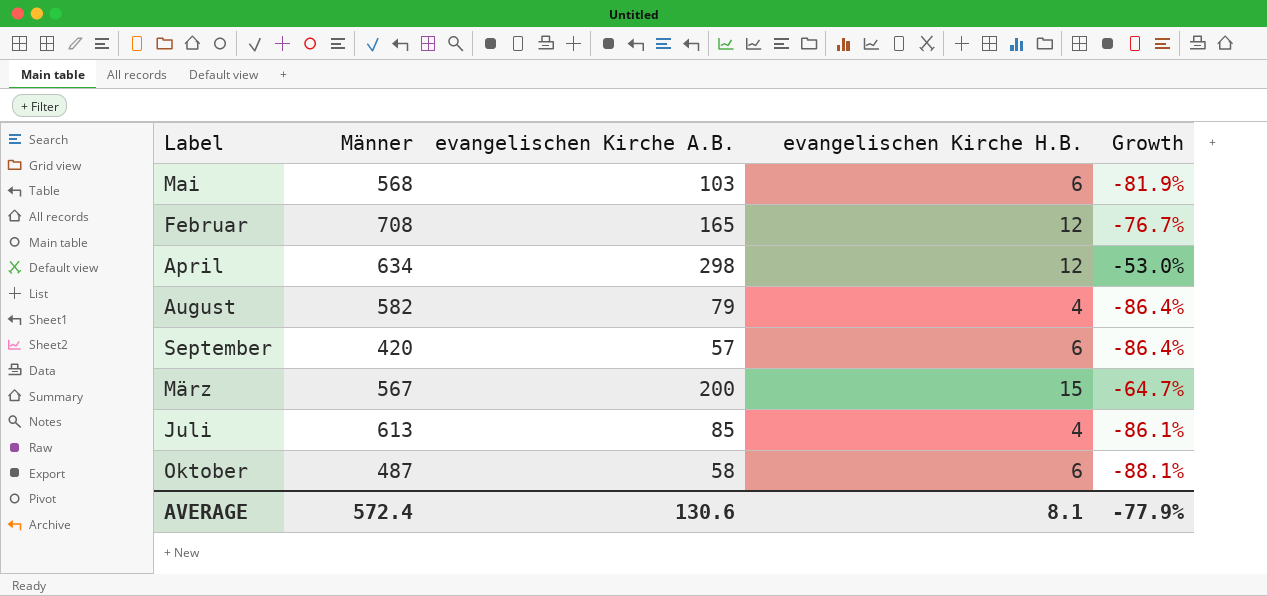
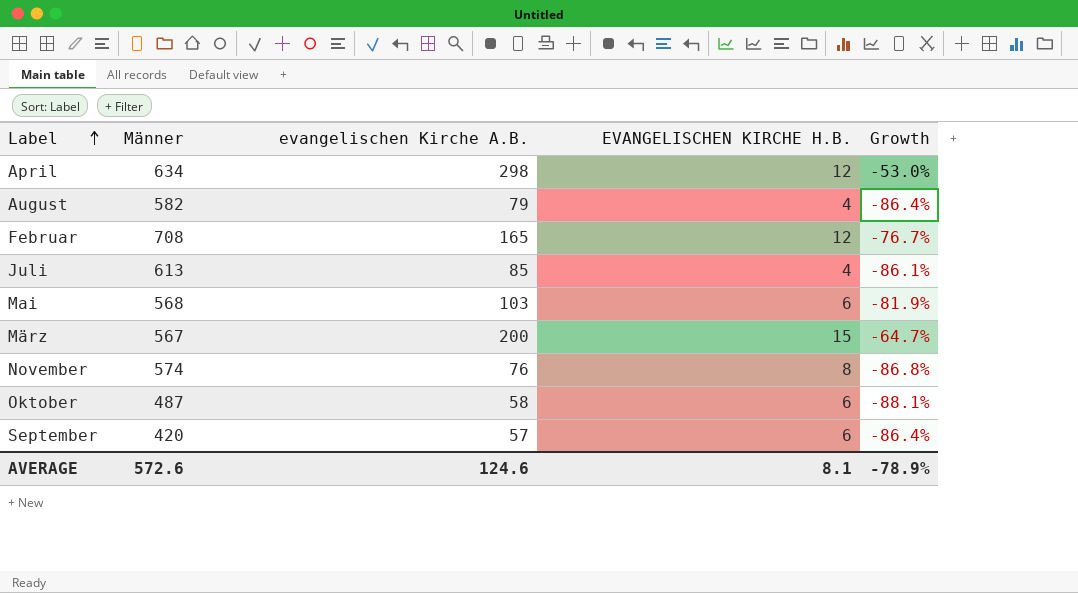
row order: none -> Label ascending
column name: evangelischen Kirche H.B. -> EVANGELISCHEN KIRCHE H.B.
row November: none -> 574 | 76 | 8 | -86.8%
AVERAGE | Männer: 572.4 -> 572.6
AVERAGE | evangelischen Kirche A.B.: 130.6 -> 124.6
AVERAGE | Growth: -77.9% -> -78.9%

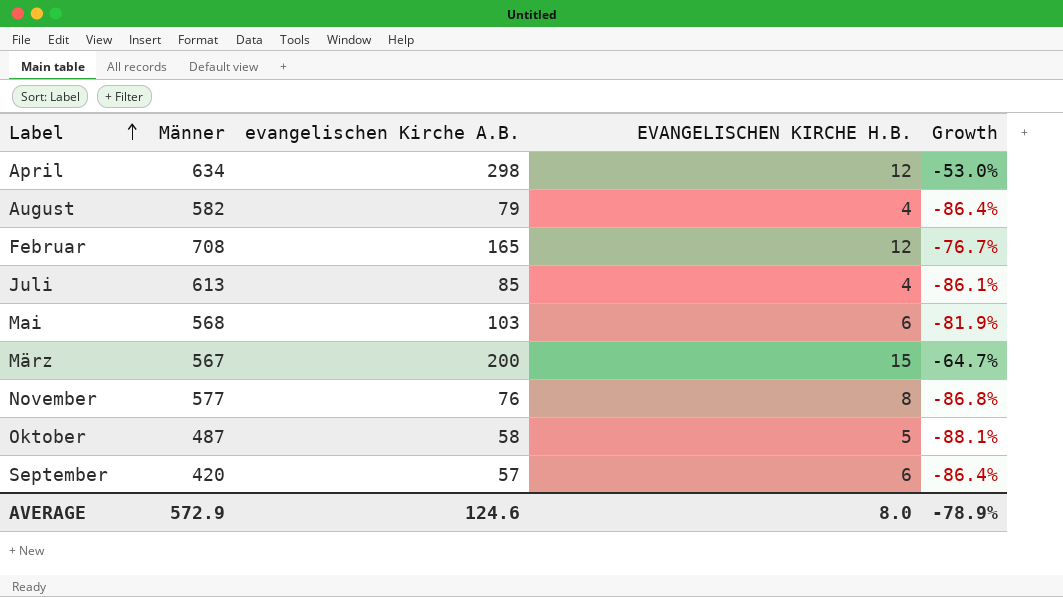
November | Männer: 574 -> 577
Oktober | EVANGELISCHEN KIRCHE H.B.: 6 -> 5
AVERAGE | Männer: 572.6 -> 572.9
AVERAGE | EVANGELISCHEN KIRCHE H.B.: 8.1 -> 8.0

